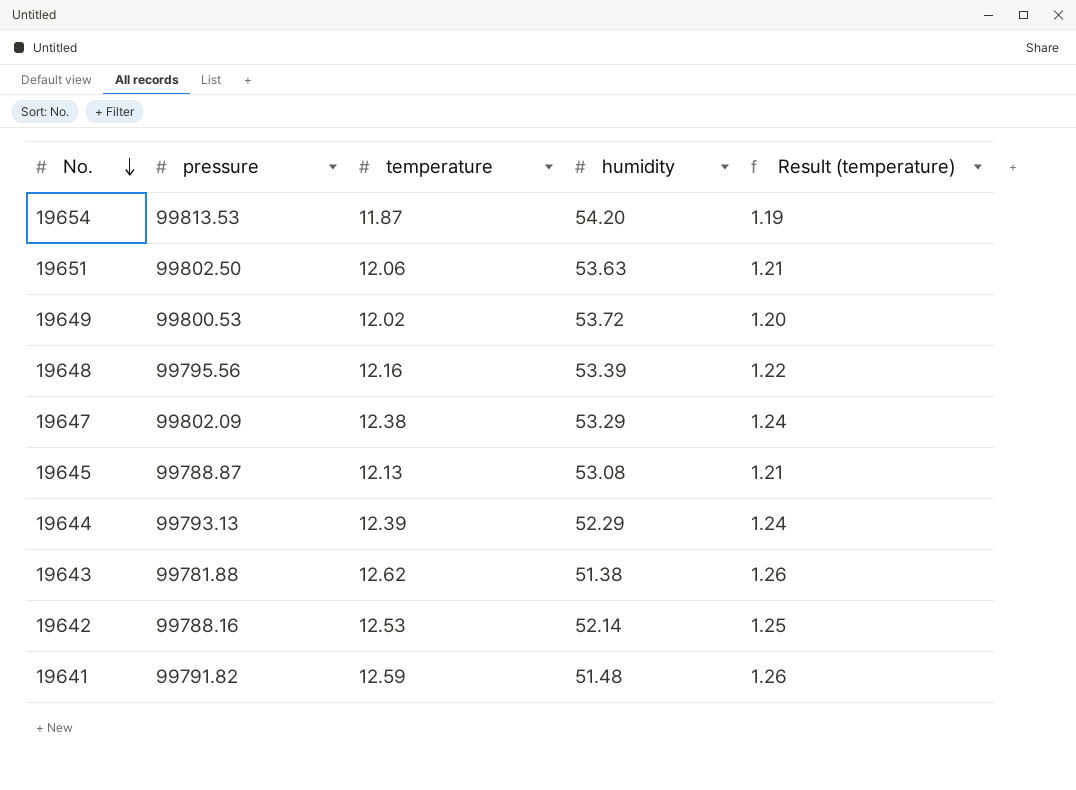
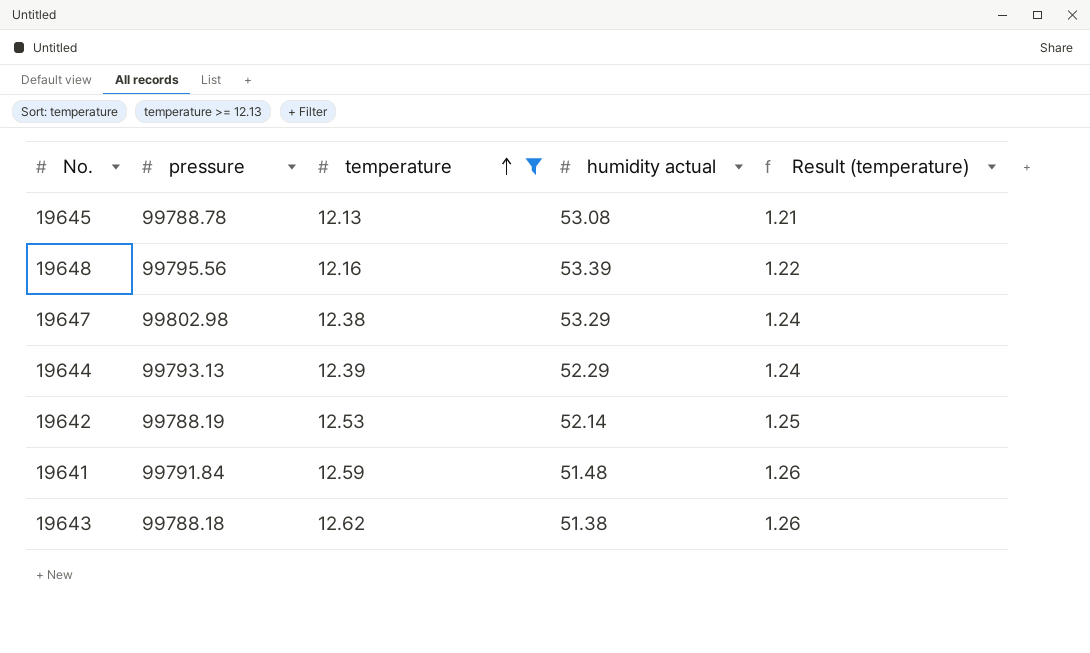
filter: none -> temperature >= 12.13
row order: No. descending -> temperature ascending
column name: humidity -> humidity actual
19645 | pressure: 99788.87 -> 99788.78
19647 | pressure: 99802.09 -> 99802.98
19642 | pressure: 99788.16 -> 99788.19
19641 | pressure: 99791.82 -> 99791.84
19643 | pressure: 99781.88 -> 99788.18

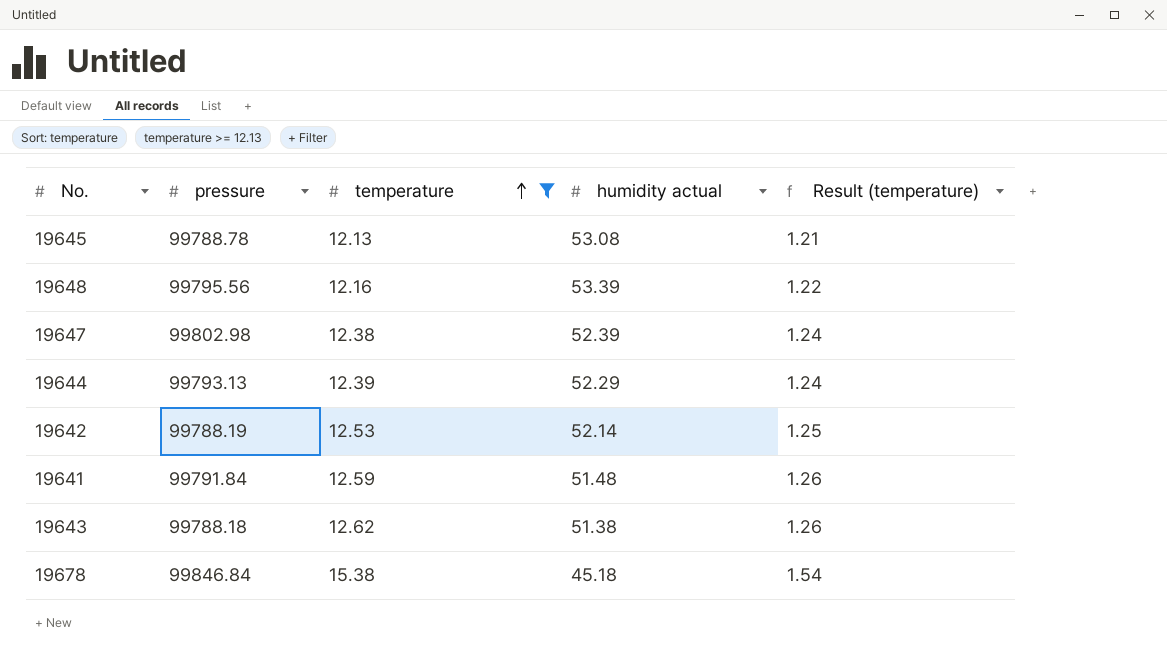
19647 | humidity actual: 53.29 -> 52.39
row 19678: none -> 99846.84 | 15.38 | 45.18 | 1.54

